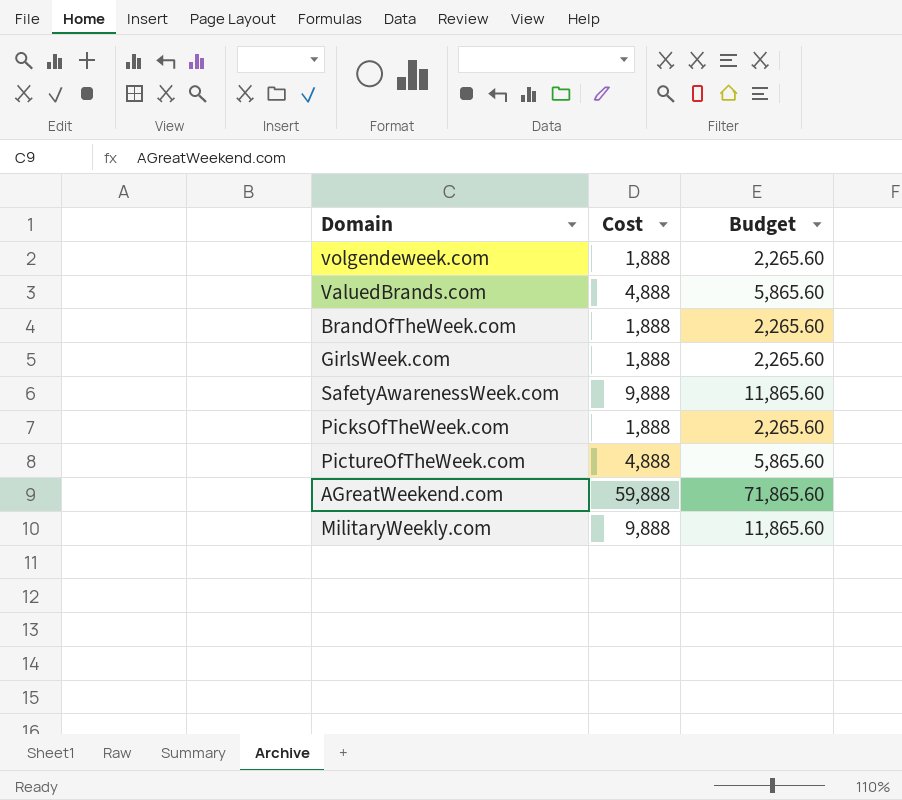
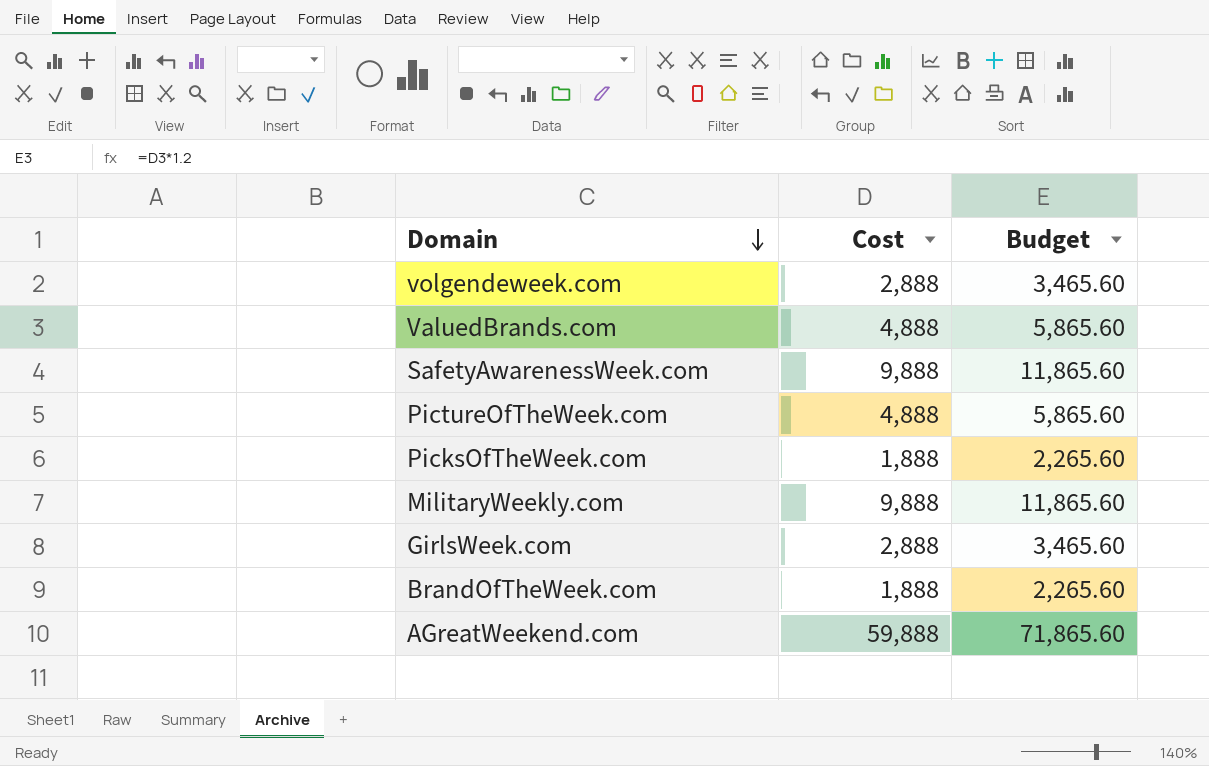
row order: none -> Domain descending
volgendeweek.com | Cost: 1,888 -> 2,888
volgendeweek.com | Budget: 2,265.60 -> 3,465.60
GirlsWeek.com | Cost: 1,888 -> 2,888
GirlsWeek.com | Budget: 2,265.60 -> 3,465.60

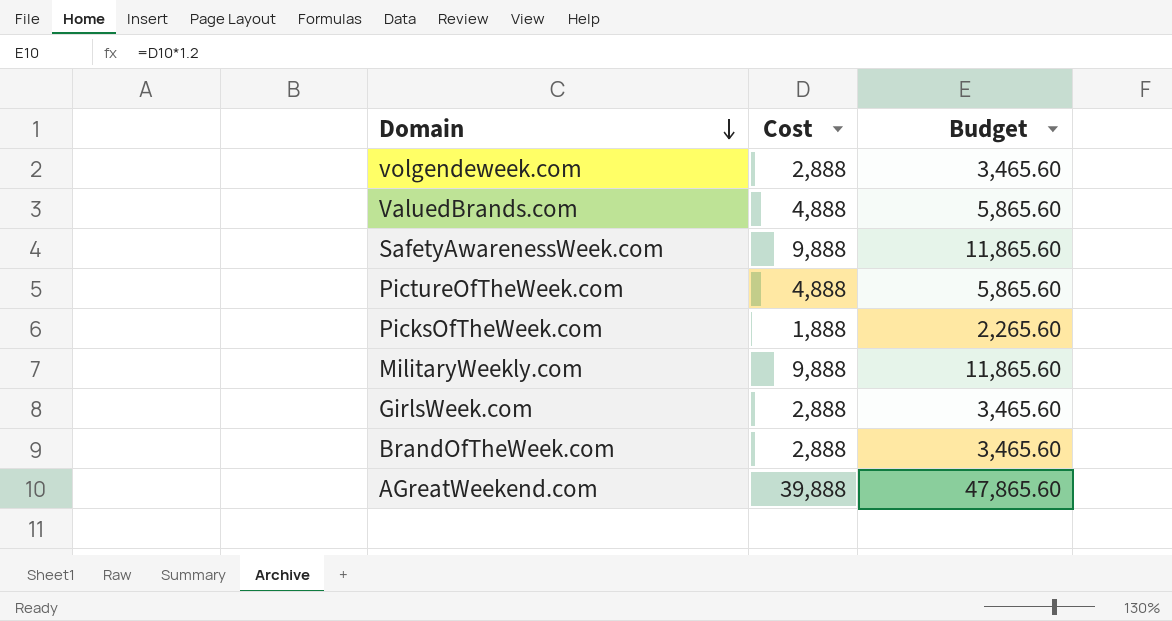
BrandOfTheWeek.com | Cost: 1,888 -> 2,888
BrandOfTheWeek.com | Budget: 2,265.60 -> 3,465.60
AGreatWeekend.com | Cost: 59,888 -> 39,888
AGreatWeekend.com | Budget: 71,865.60 -> 47,865.60

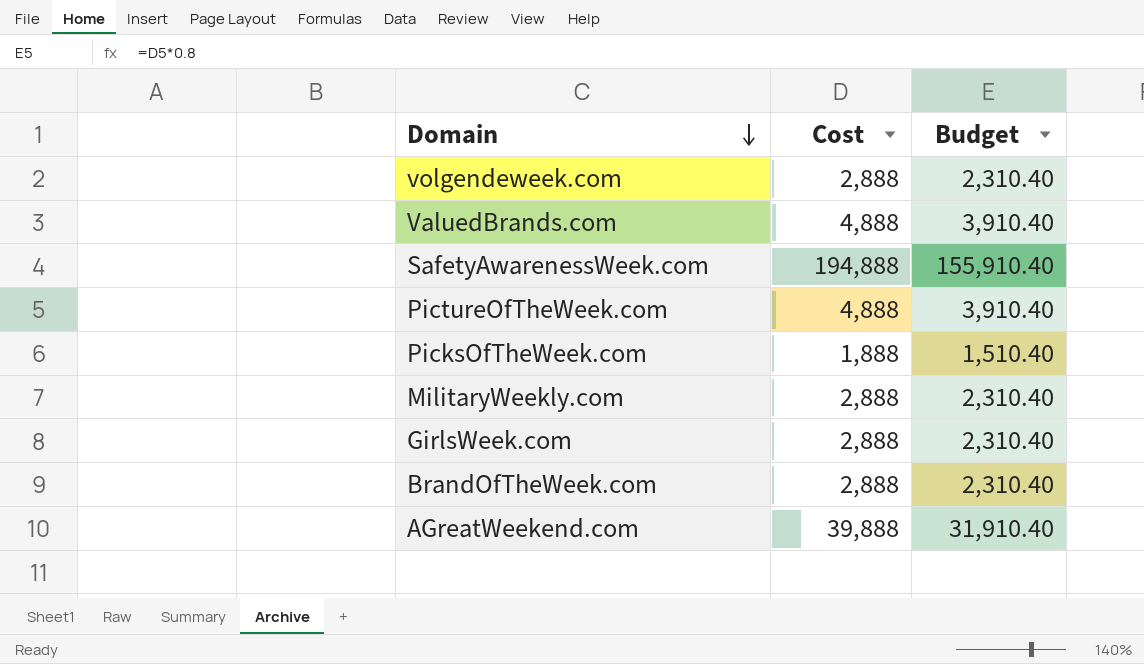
column Budget | formula: [Cost] * 1.2 -> [Cost] * 0.8
SafetyAwarenessWeek.com | Cost: 9,888 -> 194,888
MilitaryWeekly.com | Cost: 9,888 -> 2,888

